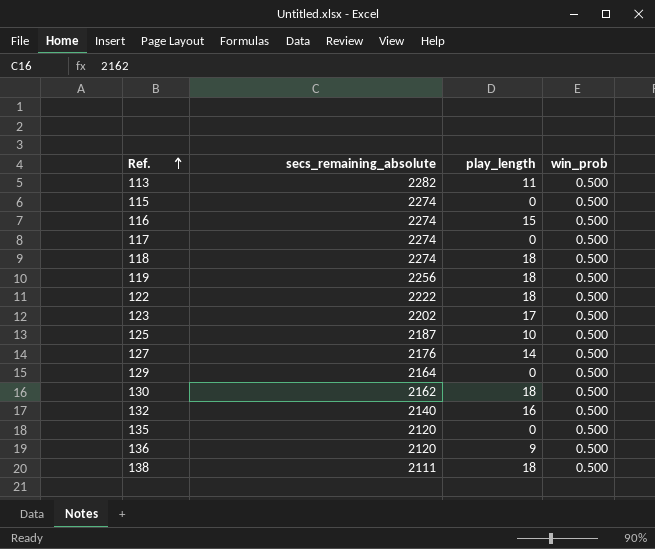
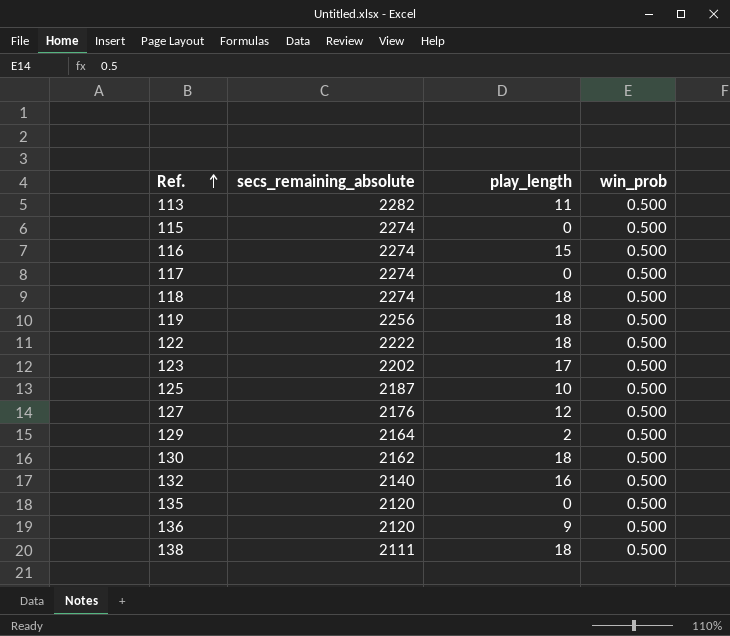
127 | play_length: 14 -> 12
129 | play_length: 0 -> 2

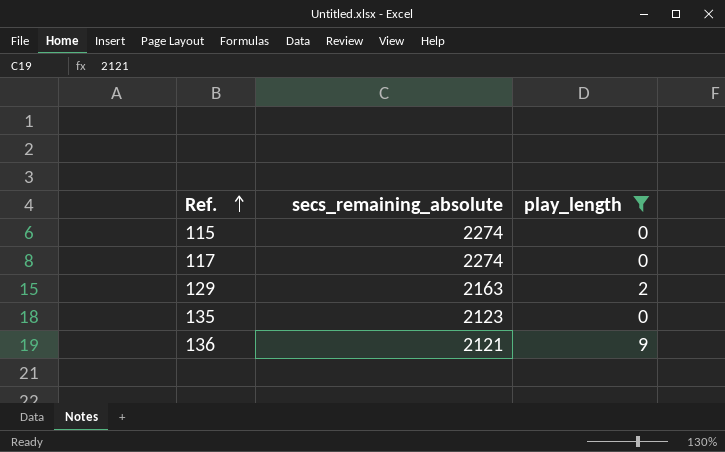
filter: none -> play_length <= 9
column win_prob | position: 4 -> none
129 | secs_remaining_absolute: 2164 -> 2163
135 | secs_remaining_absolute: 2120 -> 2123
136 | secs_remaining_absolute: 2120 -> 2121

